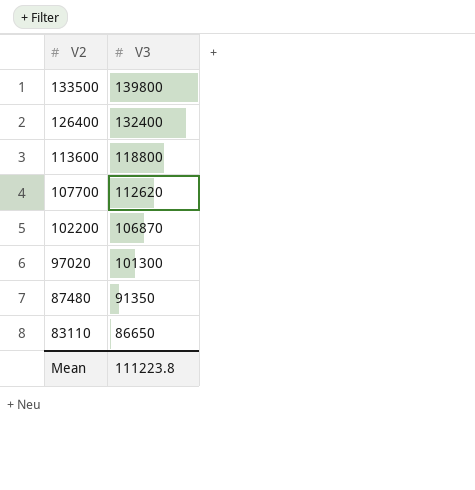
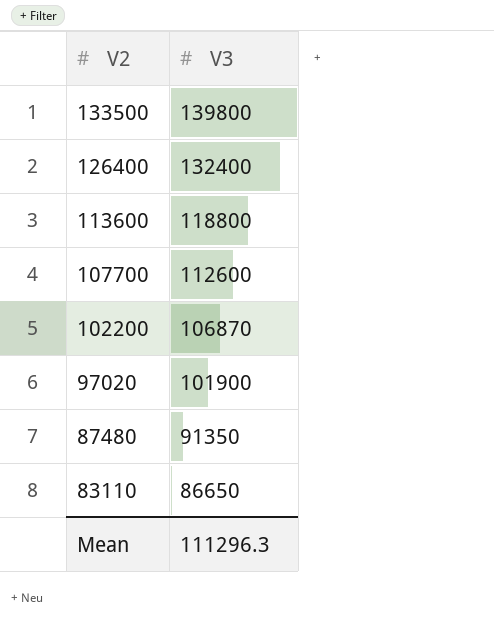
107700 | V3: 112620 -> 112600
97020 | V3: 101300 -> 101900
Mean | V3: 111223.8 -> 111296.3

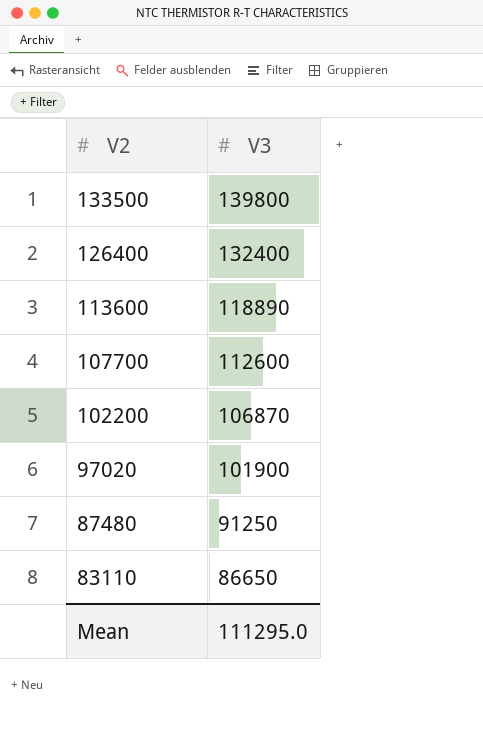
113600 | V3: 118800 -> 118890
87480 | V3: 91350 -> 91250
Mean | V3: 111296.3 -> 111295.0

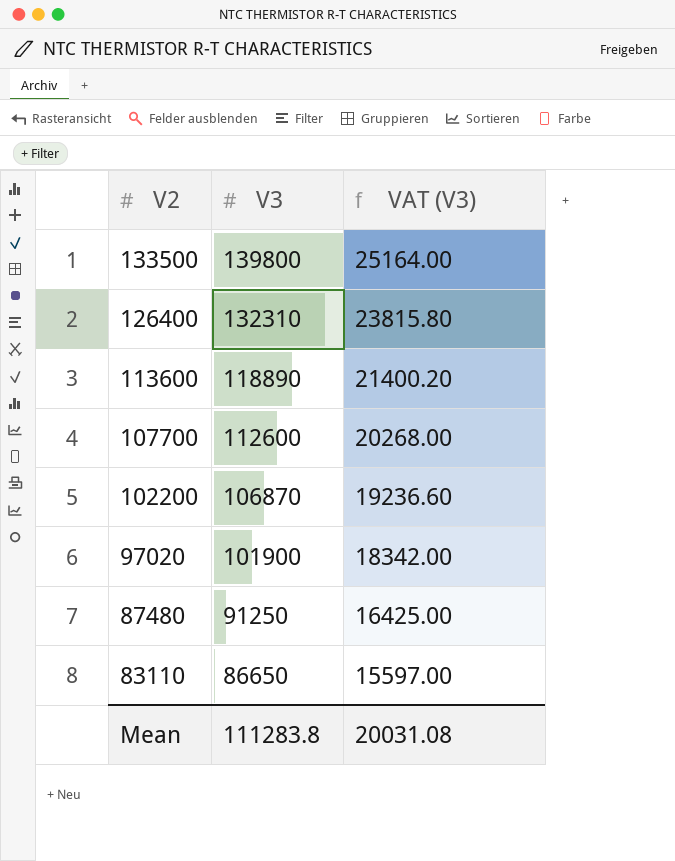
column VAT (V3) | formula: none -> [V3] * 0.18
126400 | V3: 132400 -> 132310
Mean | V3: 111295.0 -> 111283.8

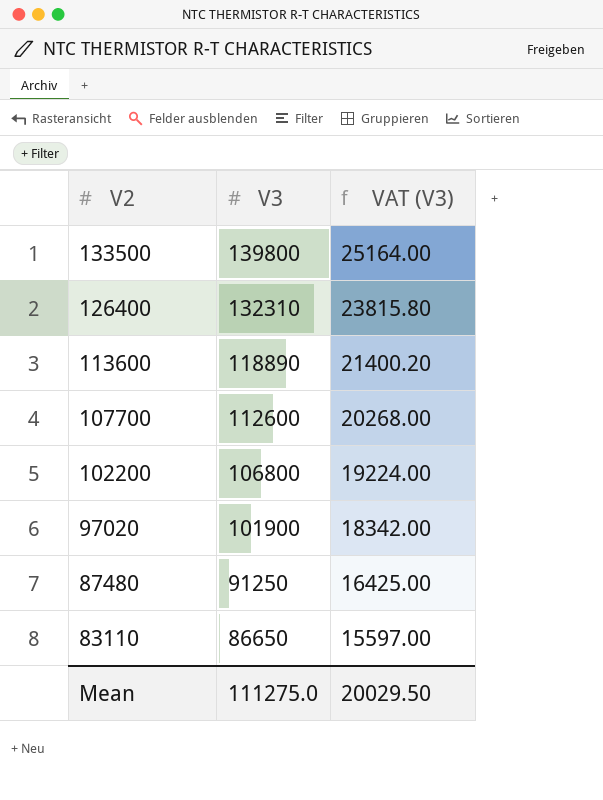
102200 | V3: 106870 -> 106800
102200 | VAT (V3): 19236.60 -> 19224.00
Mean | V3: 111283.8 -> 111275.0
Mean | VAT (V3): 20031.08 -> 20029.50

